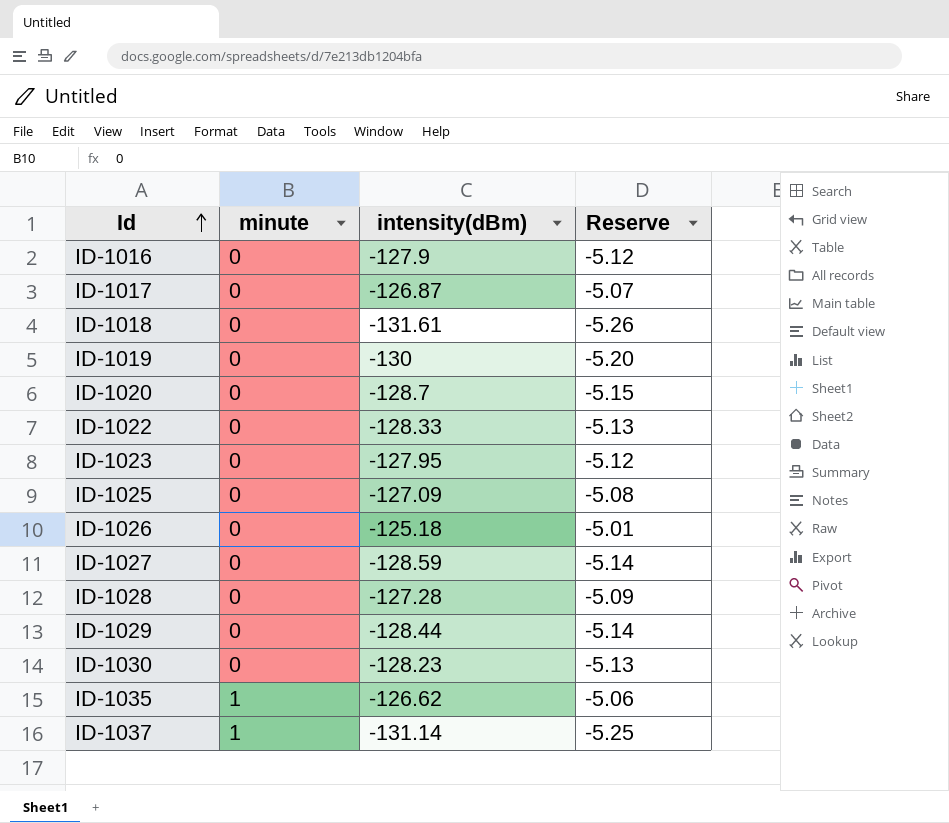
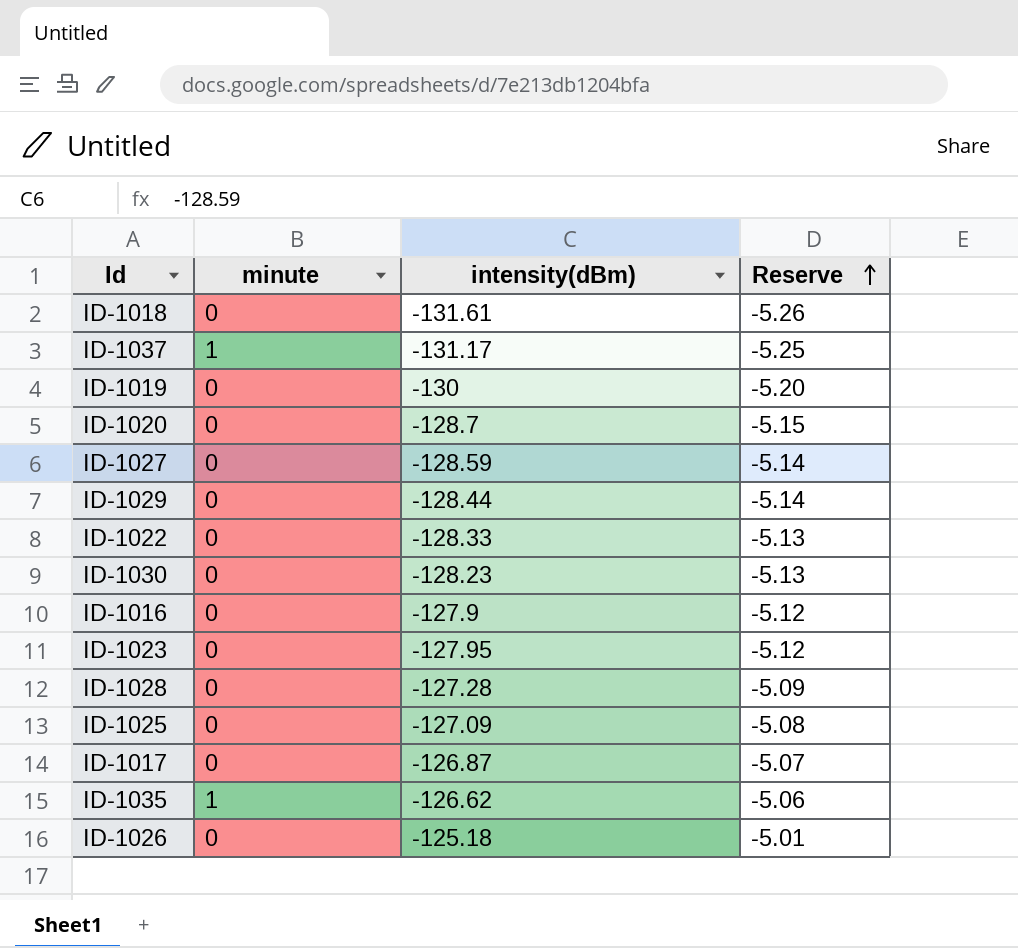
row order: Id ascending -> Reserve ascending
ID-1037 | intensity(dBm): -131.14 -> -131.17

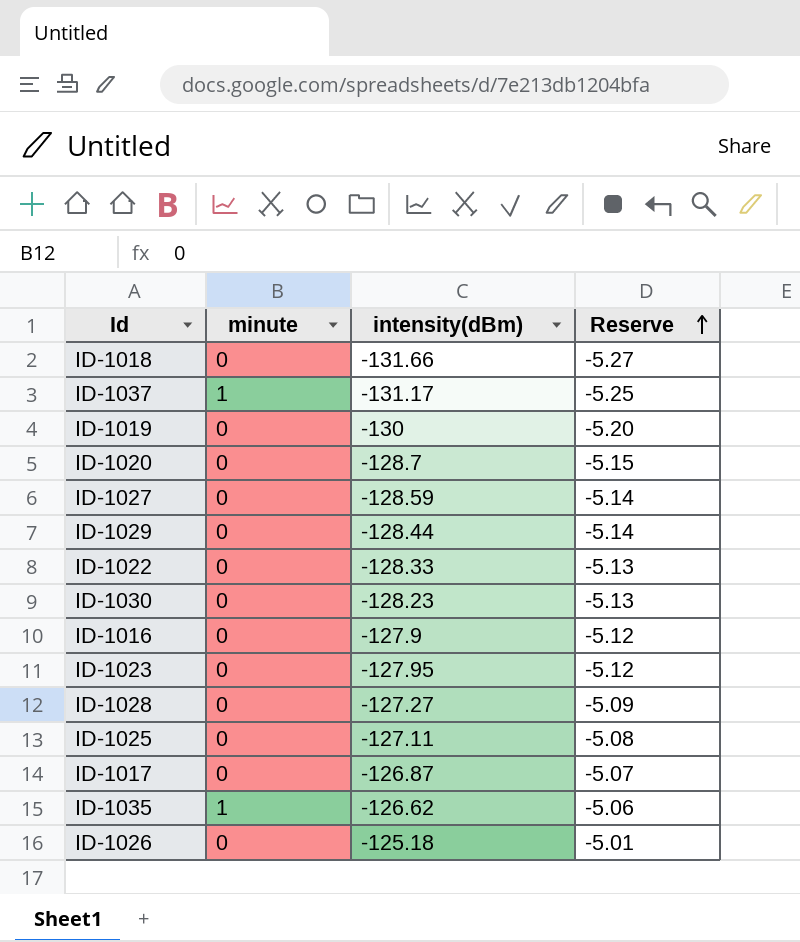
ID-1018 | intensity(dBm): -131.61 -> -131.66
ID-1018 | Reserve: -5.26 -> -5.27
ID-1028 | intensity(dBm): -127.28 -> -127.27
ID-1025 | intensity(dBm): -127.09 -> -127.11

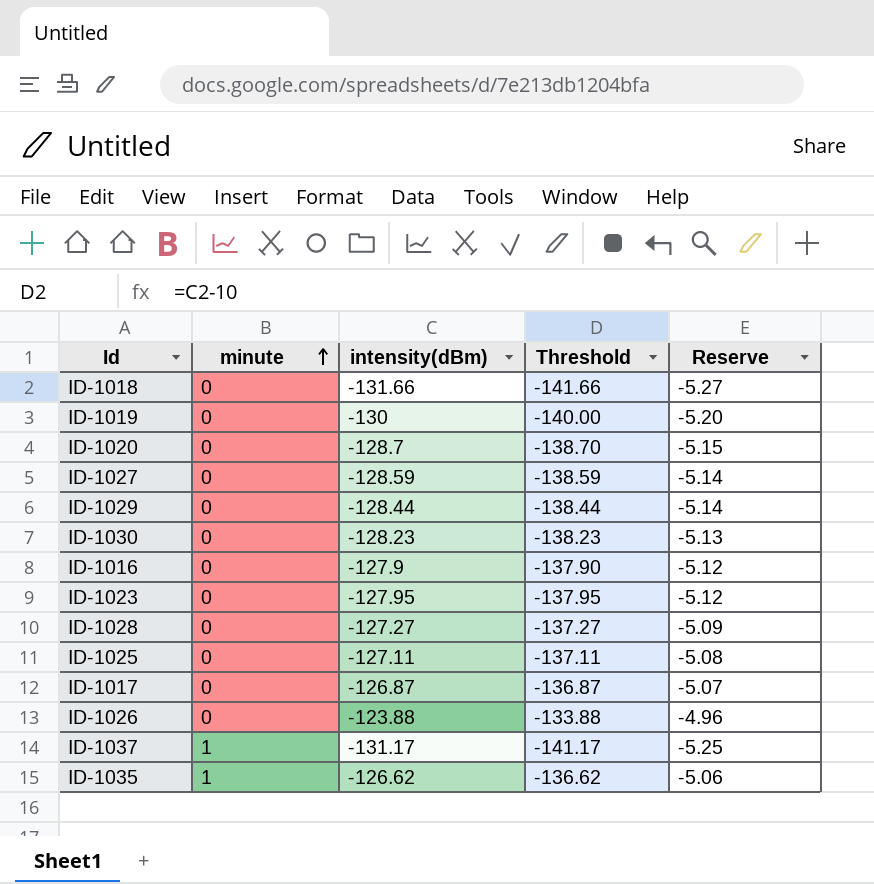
row order: Reserve ascending -> minute ascending
column Threshold | formula: none -> [intensity(dBm)] - 10
row ID-1022: 0 | -128.33 | -5.13 -> none
ID-1026 | intensity(dBm): -125.18 -> -123.88
ID-1026 | Reserve: -5.01 -> -4.96

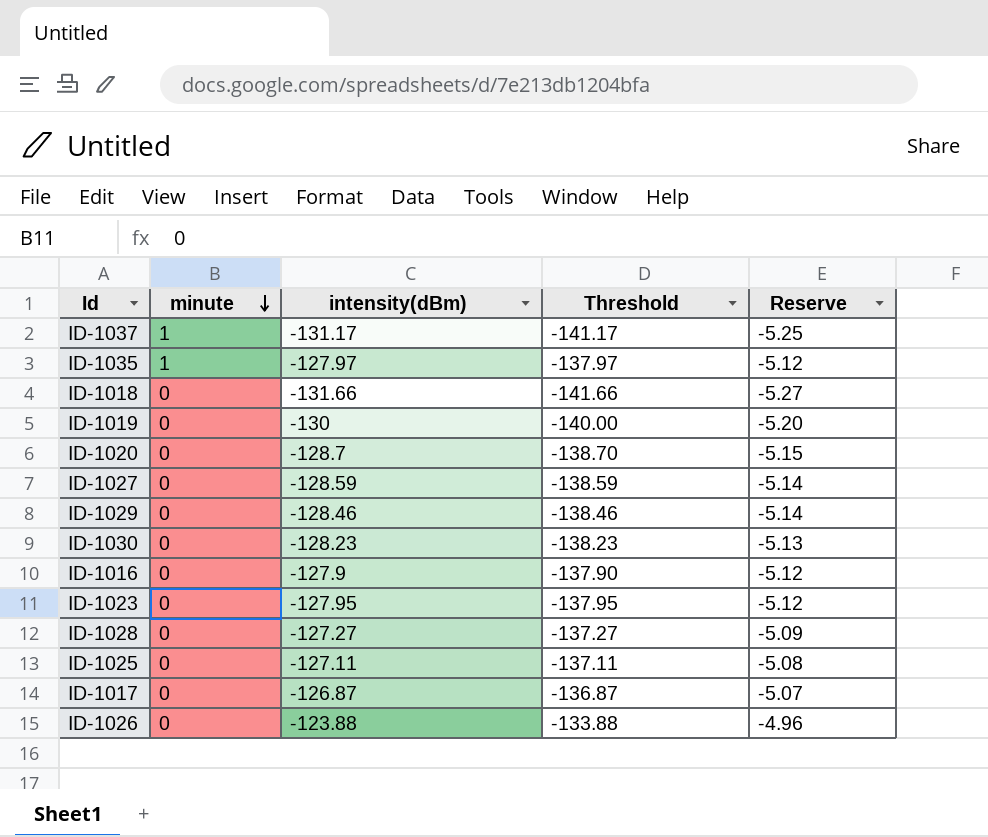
row order: minute ascending -> minute descending
ID-1035 | intensity(dBm): -126.62 -> -127.97
ID-1035 | Threshold: -136.62 -> -137.97
ID-1035 | Reserve: -5.06 -> -5.12
ID-1029 | intensity(dBm): -128.44 -> -128.46
ID-1029 | Threshold: -138.44 -> -138.46

